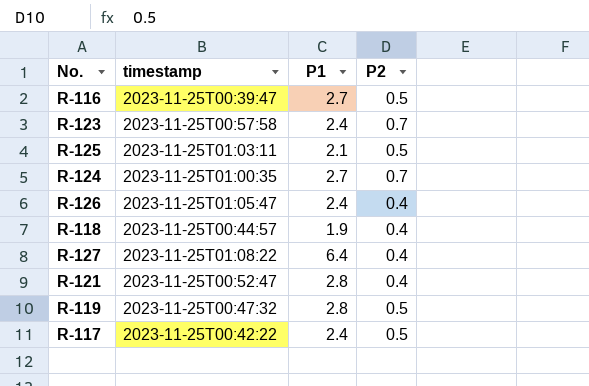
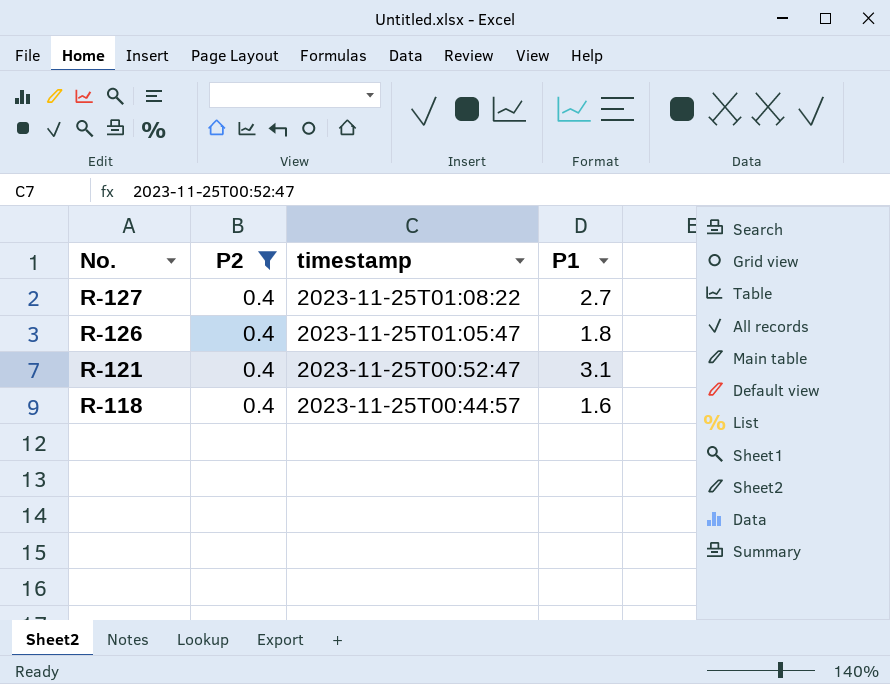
filter: none -> P2 = 0.4
row order: none -> No. descending
column P2 | position: 4 -> 2
R-127 | P1: 6.4 -> 2.7
R-126 | P1: 2.4 -> 1.8
R-121 | P1: 2.8 -> 3.1
R-118 | P1: 1.9 -> 1.6

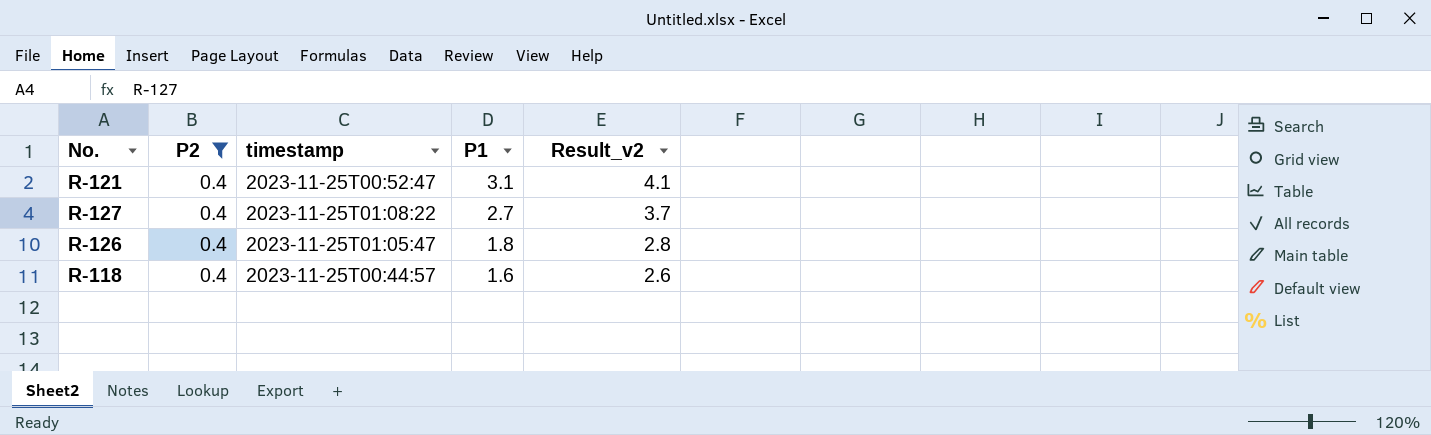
row order: No. descending -> P1 descending
column Result_v2 | formula: none -> [P1] + 1

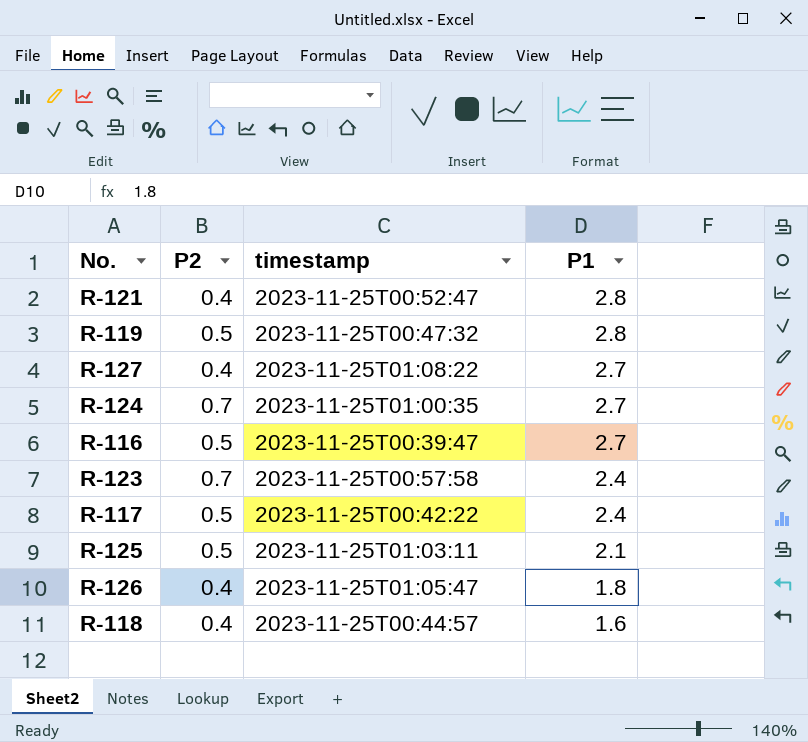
filter: P2 = 0.4 -> none
column Result_v2 | formula: [P1] + 1 -> none
R-121 | P1: 3.1 -> 2.8

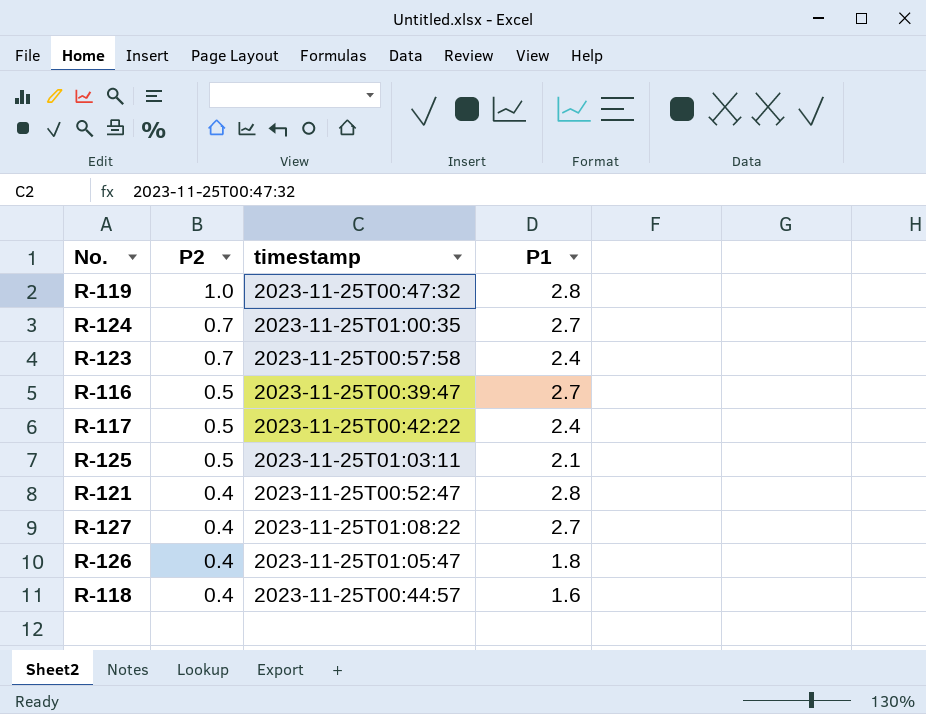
row order: P1 descending -> P2 descending
R-119 | P2: 0.5 -> 1.0

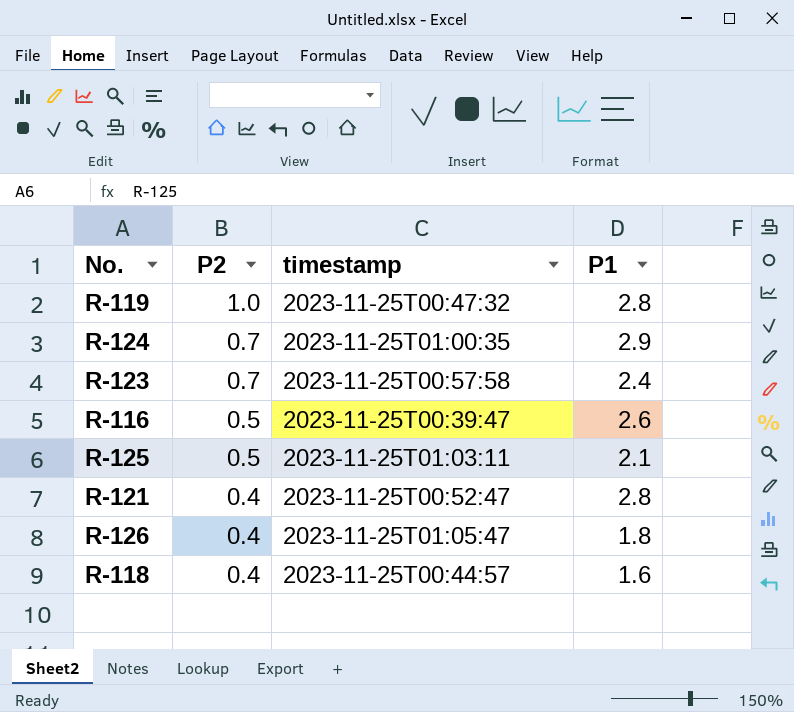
row R-117: 0.5 | 2023-11-25T00:42:22 | 2.4 -> none
row R-127: 0.4 | 2023-11-25T01:08:22 | 2.7 -> none
R-124 | P1: 2.7 -> 2.9
R-116 | P1: 2.7 -> 2.6

